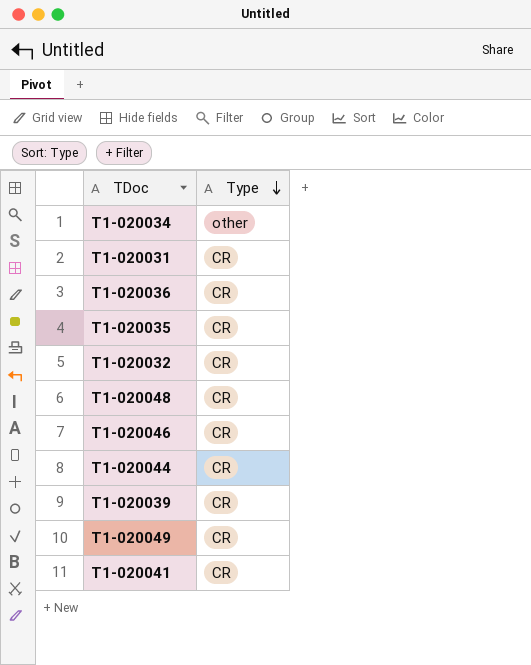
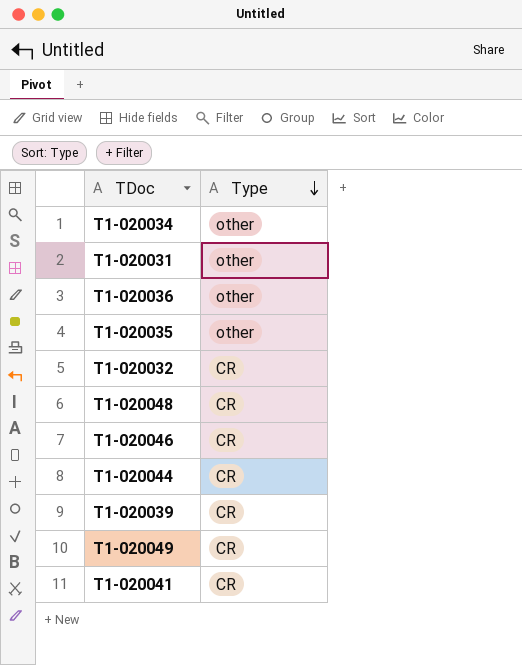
T1-020031 | Type: CR -> other
T1-020036 | Type: CR -> other
T1-020035 | Type: CR -> other

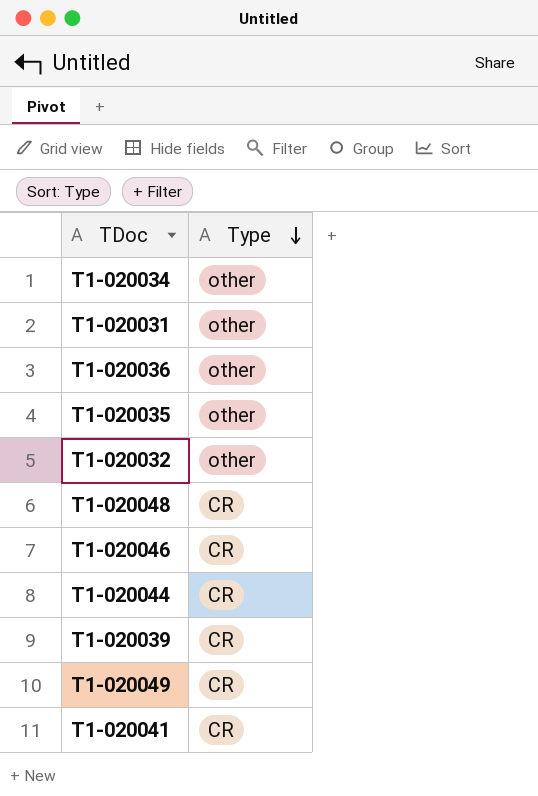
T1-020032 | Type: CR -> other

